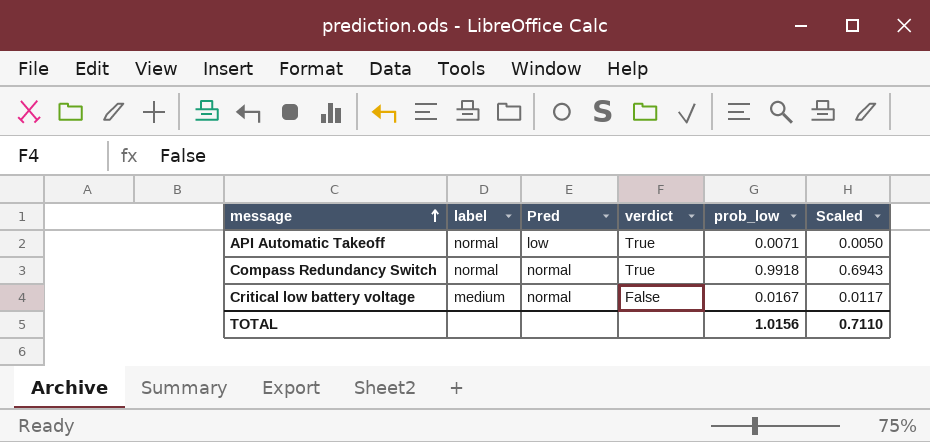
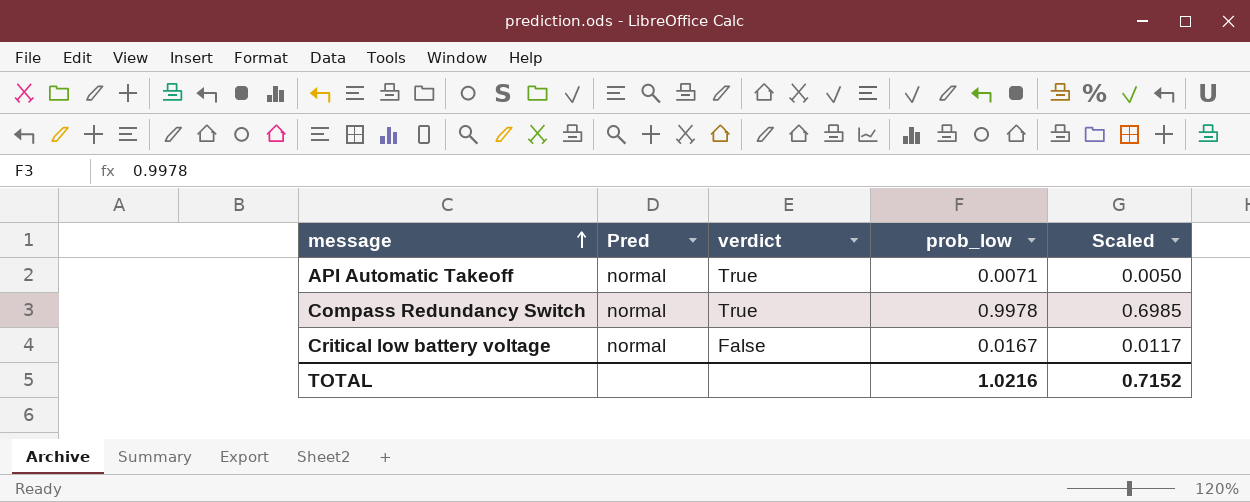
column label | position: 2 -> none
API Automatic Takeoff | Pred: low -> normal
Compass Redundancy Switch | prob_low: 0.9918 -> 0.9978
Compass Redundancy Switch | Scaled: 0.6943 -> 0.6985
TOTAL | prob_low: 1.0156 -> 1.0216
TOTAL | Scaled: 0.7110 -> 0.7152

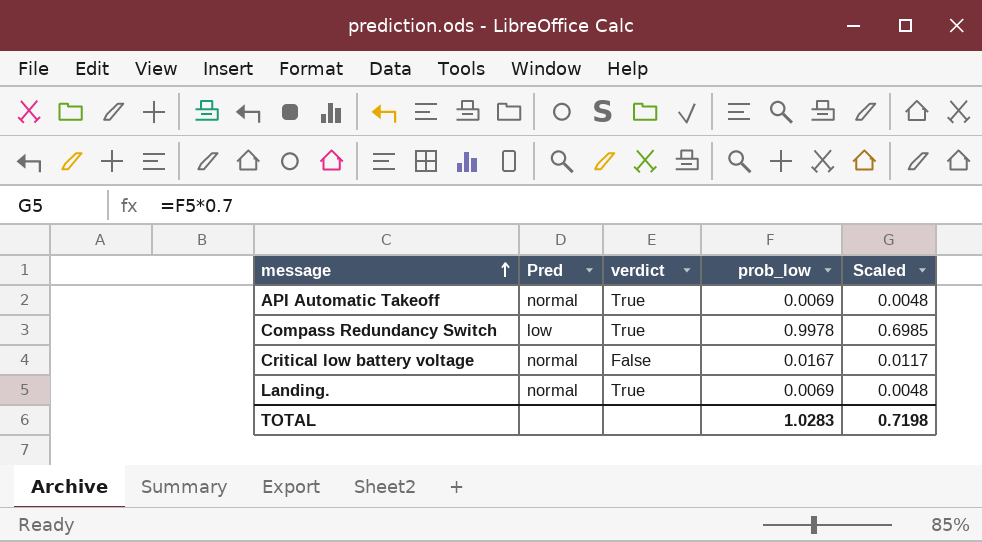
API Automatic Takeoff | prob_low: 0.0071 -> 0.0069
API Automatic Takeoff | Scaled: 0.0050 -> 0.0048
Compass Redundancy Switch | Pred: normal -> low
row Landing.: none -> normal | True | 0.0069 | 0.0048
TOTAL | prob_low: 1.0216 -> 1.0283
TOTAL | Scaled: 0.7152 -> 0.7198

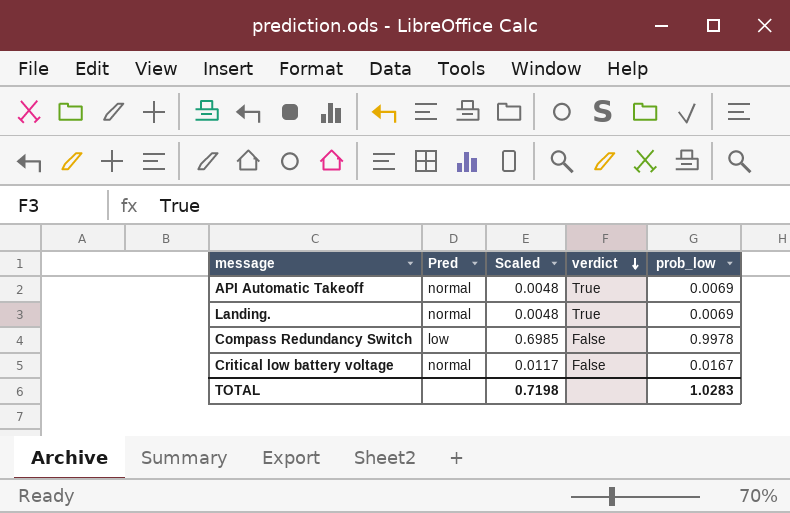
row order: message ascending -> verdict descending
column Scaled | position: 5 -> 3
Compass Redundancy Switch | verdict: True -> False

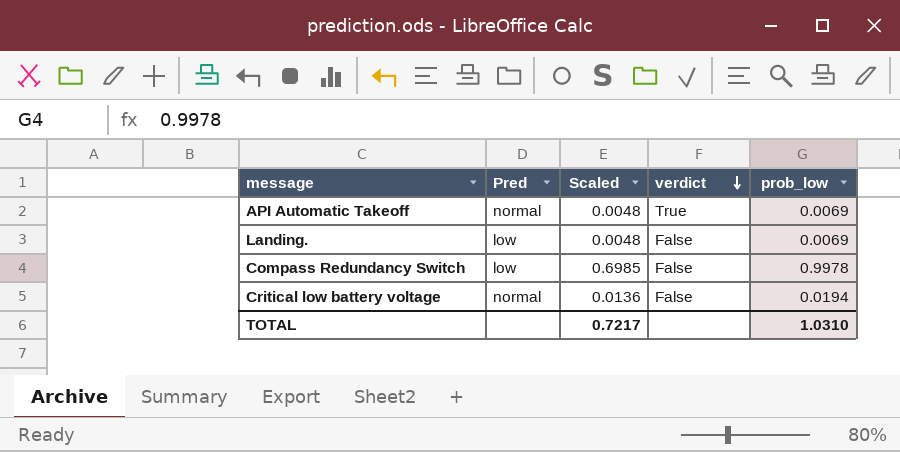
Landing. | Pred: normal -> low
Landing. | verdict: True -> False
Critical low battery voltage | Scaled: 0.0117 -> 0.0136
Critical low battery voltage | prob_low: 0.0167 -> 0.0194
TOTAL | Scaled: 0.7198 -> 0.7217
TOTAL | prob_low: 1.0283 -> 1.0310

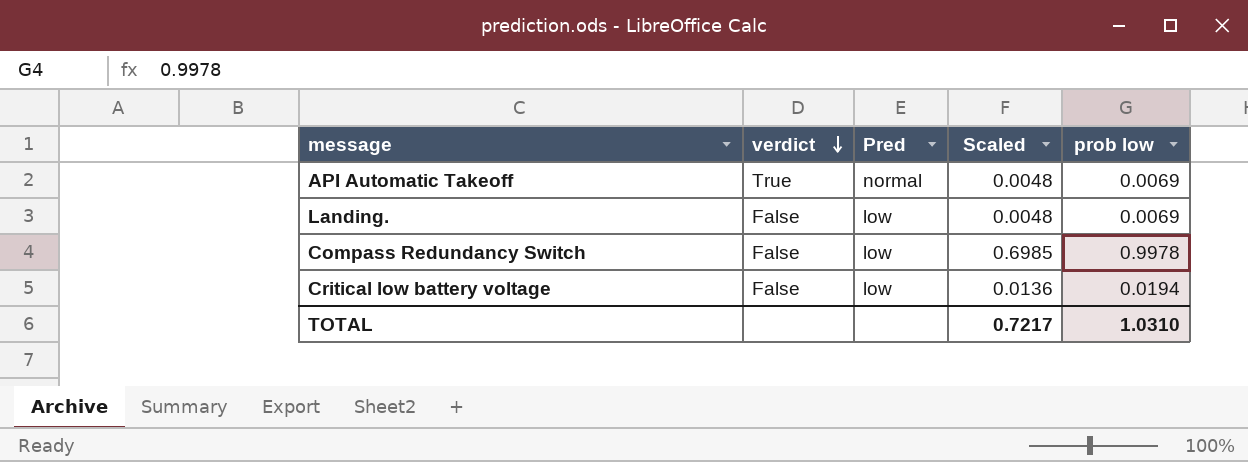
column verdict | position: 4 -> 2
column name: prob_low -> prob low
Critical low battery voltage | Pred: normal -> low

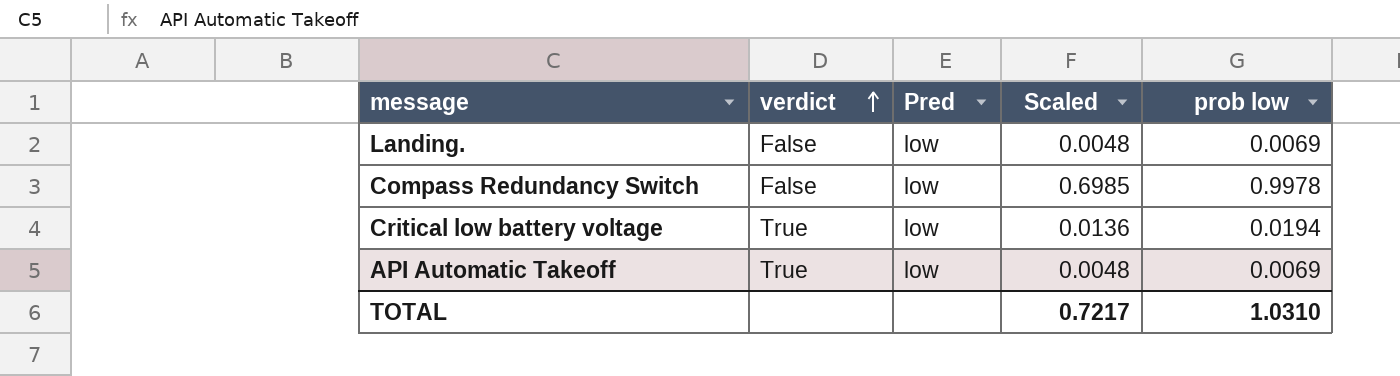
row order: verdict descending -> verdict ascending
Critical low battery voltage | verdict: False -> True
API Automatic Takeoff | Pred: normal -> low

